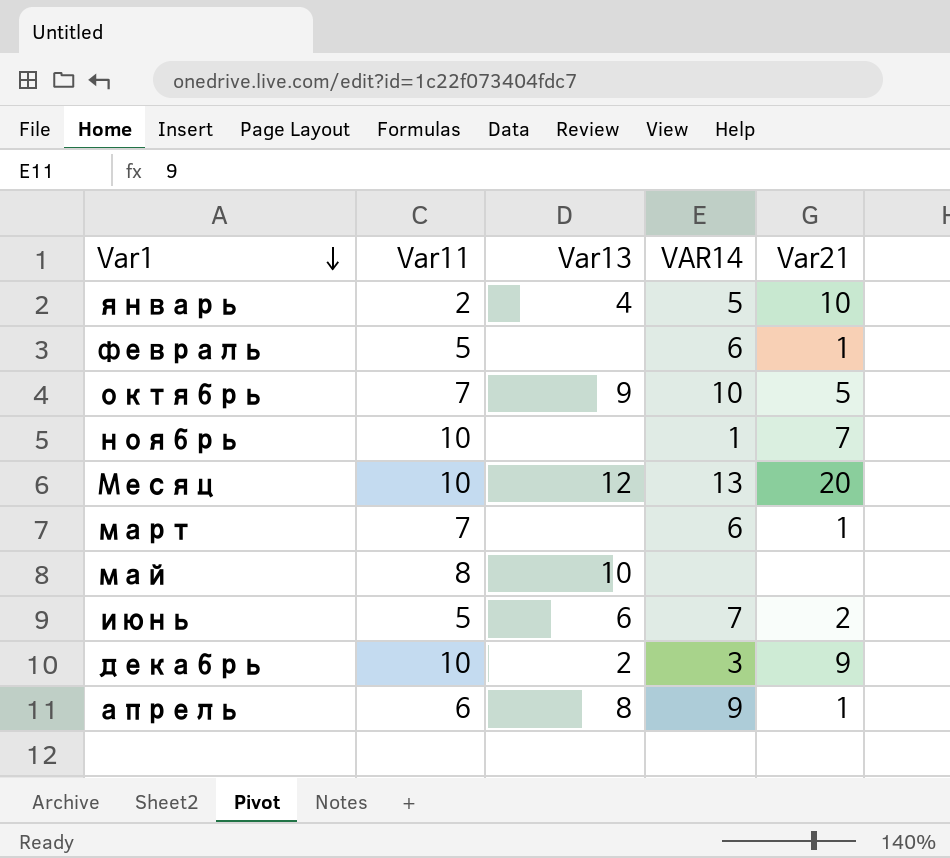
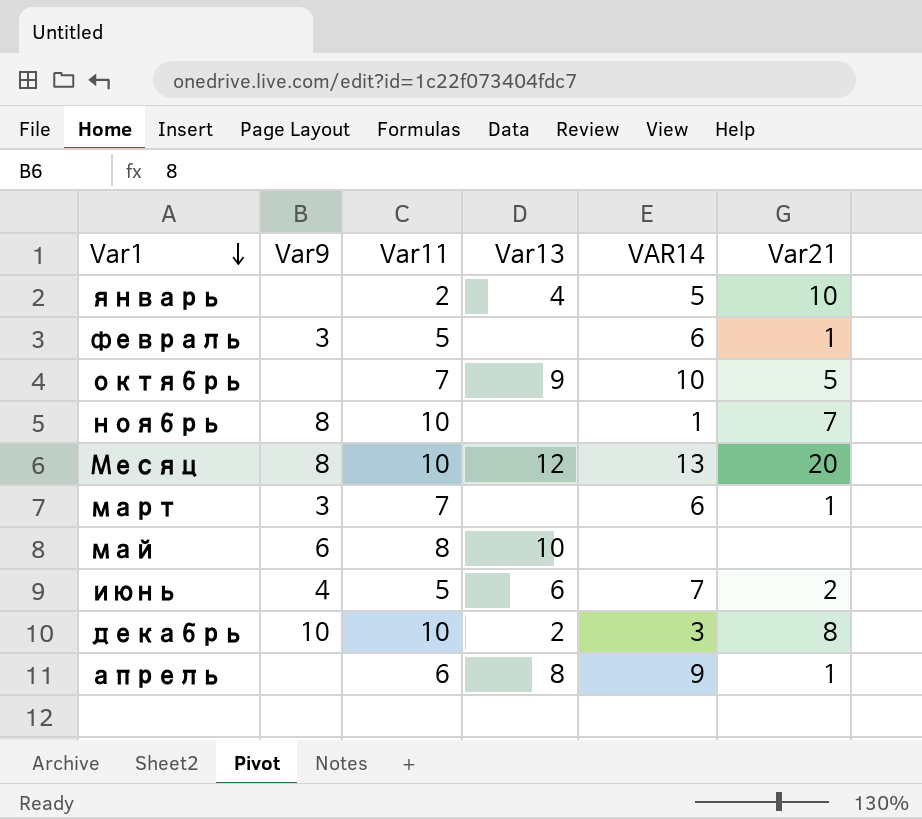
column Var9 | position: none -> 2
декабрь | Var21: 9 -> 8

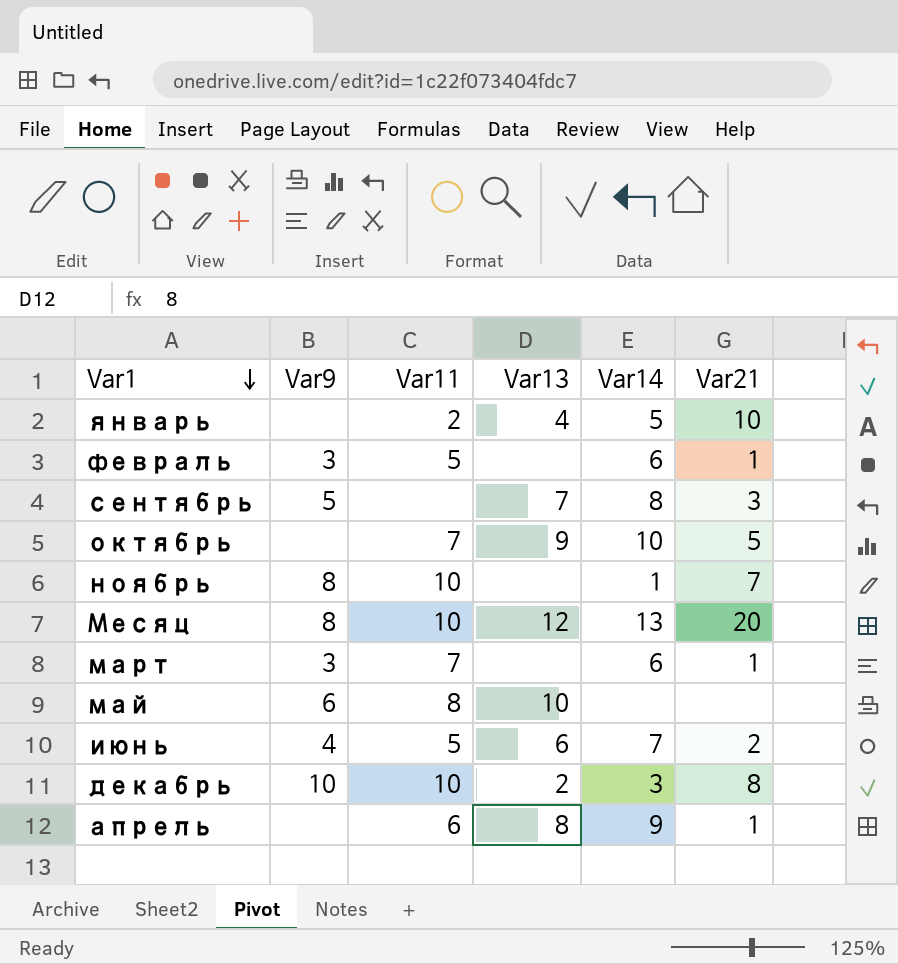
column name: VAR14 -> Var14
row сентябрь: none -> 5 | none | 7 | 8 | 3

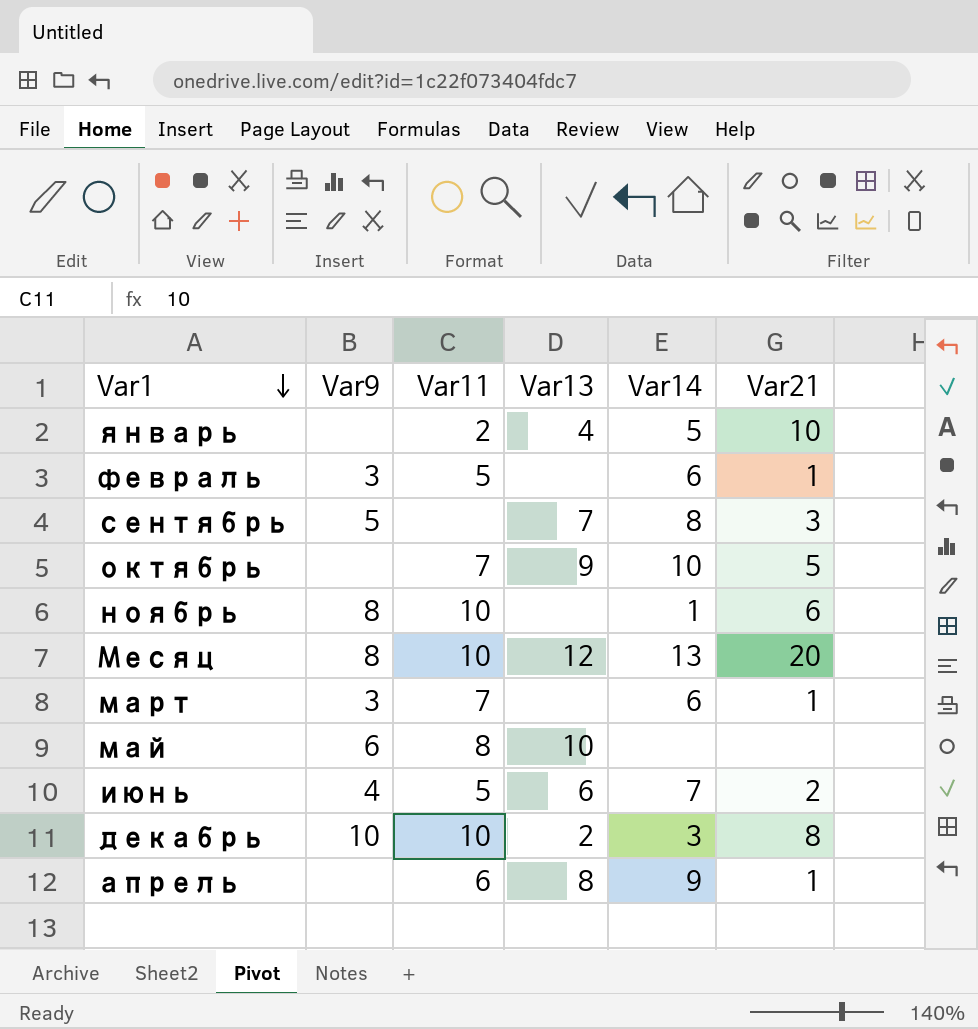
ноябрь | Var21: 7 -> 6

